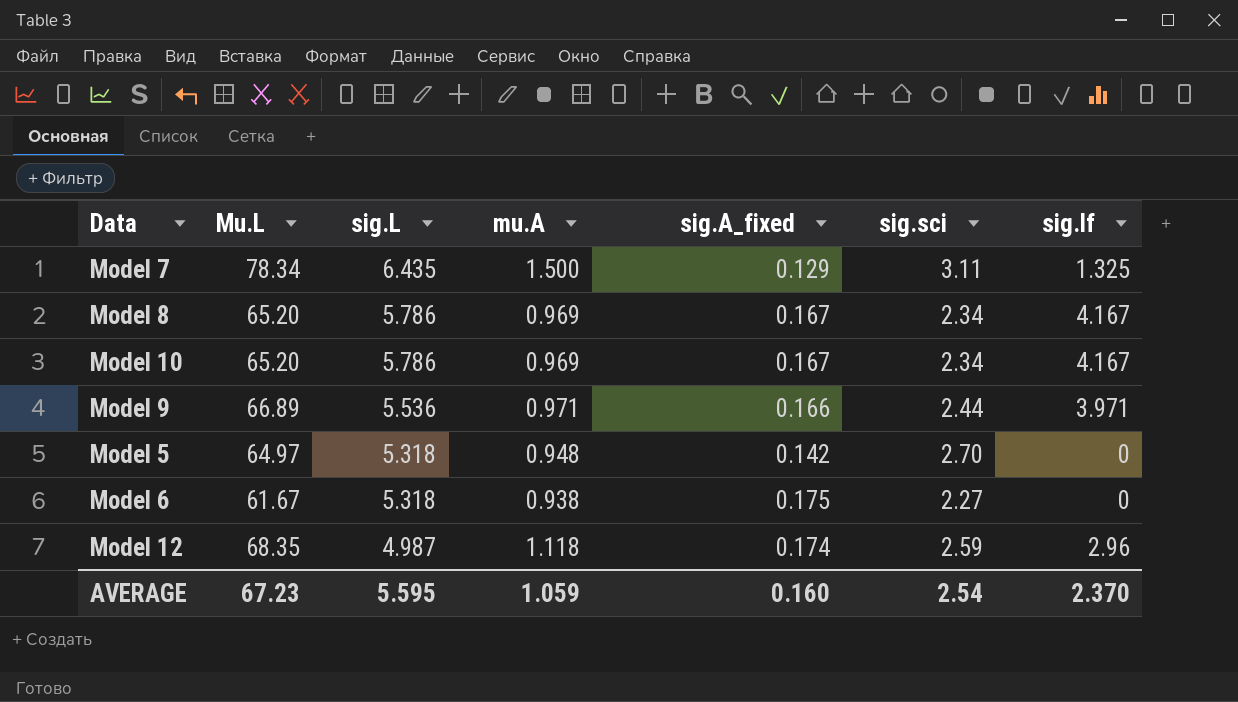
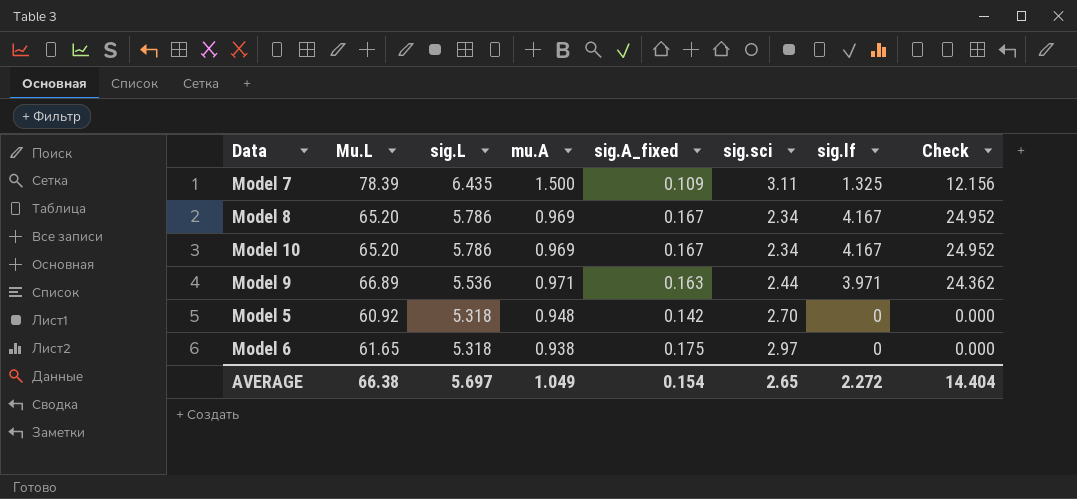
column Check | formula: none -> [sig.lf] / [sig.A_fixed]
row Model 12: 68.35 | 4.987 | 1.118 | 0.174 | 2.59 | 2.96 -> none
Model 7 | Mu.L: 78.34 -> 78.39
Model 7 | sig.A_fixed: 0.129 -> 0.109
Model 9 | sig.A_fixed: 0.166 -> 0.163
Model 5 | Mu.L: 64.97 -> 60.92
Model 6 | Mu.L: 61.67 -> 61.65
Model 6 | sig.sci: 2.27 -> 2.97
AVERAGE | Mu.L: 67.23 -> 66.38
AVERAGE | sig.L: 5.595 -> 5.697
AVERAGE | mu.A: 1.059 -> 1.049
AVERAGE | sig.A_fixed: 0.160 -> 0.154
AVERAGE | sig.sci: 2.54 -> 2.65
AVERAGE | sig.lf: 2.370 -> 2.272

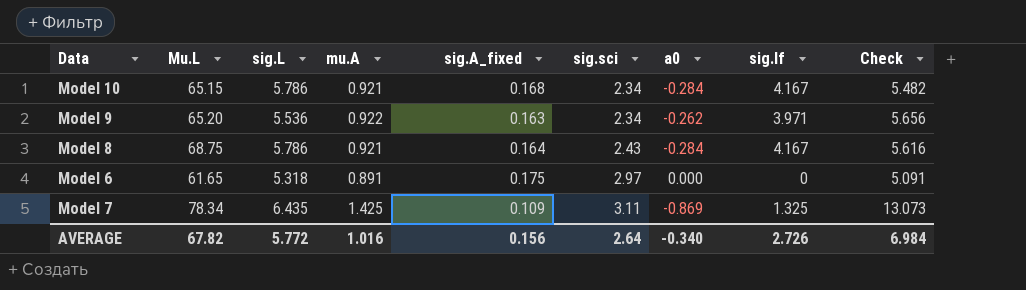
row order: sig.L descending -> sig.sci ascending
column a0 | position: none -> 7
column Check | formula: [sig.lf] / [sig.A_fixed] -> [mu.A] / [sig.A_fixed]
row Model 5: 60.92 | 5.318 | 0.948 | 0.142 | 2.70 | 0 | 0.000 -> none
Model 10 | Mu.L: 65.20 -> 65.15
Model 10 | mu.A: 0.969 -> 0.921
Model 10 | sig.A_fixed: 0.167 -> 0.168
Model 9 | Mu.L: 66.89 -> 65.20
Model 9 | mu.A: 0.971 -> 0.922
Model 9 | sig.sci: 2.44 -> 2.34
Model 8 | Mu.L: 65.20 -> 68.75
Model 8 | mu.A: 0.969 -> 0.921
Model 8 | sig.A_fixed: 0.167 -> 0.164
Model 8 | sig.sci: 2.34 -> 2.43
Model 6 | mu.A: 0.938 -> 0.891
Model 7 | Mu.L: 78.39 -> 78.34
Model 7 | mu.A: 1.500 -> 1.425
AVERAGE | Mu.L: 66.38 -> 67.82
AVERAGE | sig.L: 5.697 -> 5.772
AVERAGE | mu.A: 1.049 -> 1.016
AVERAGE | sig.A_fixed: 0.154 -> 0.156
AVERAGE | sig.sci: 2.65 -> 2.64
AVERAGE | sig.lf: 2.272 -> 2.726
AVERAGE | Check: 14.404 -> 6.984

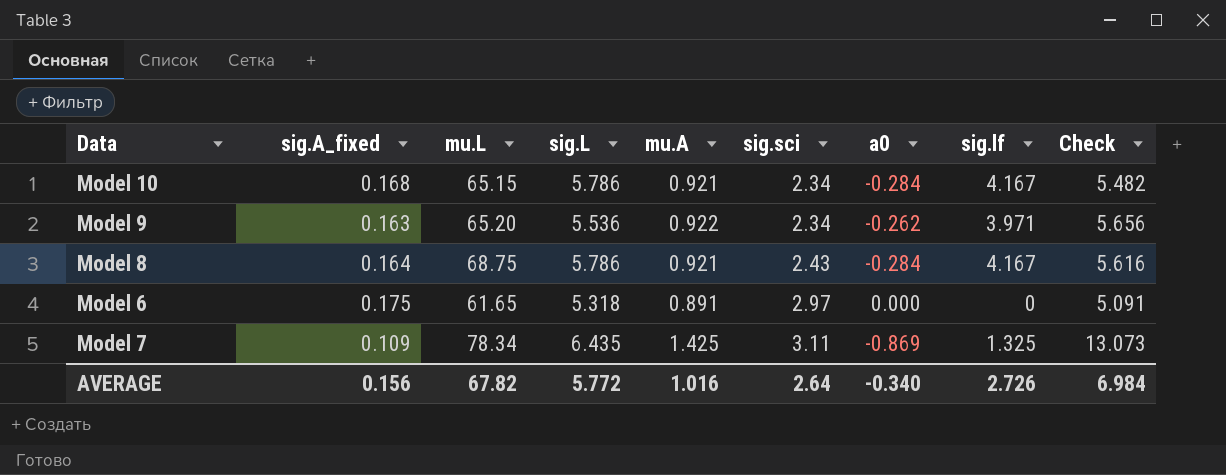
column sig.A_fixed | position: 5 -> 2
column name: Mu.L -> mu.L

